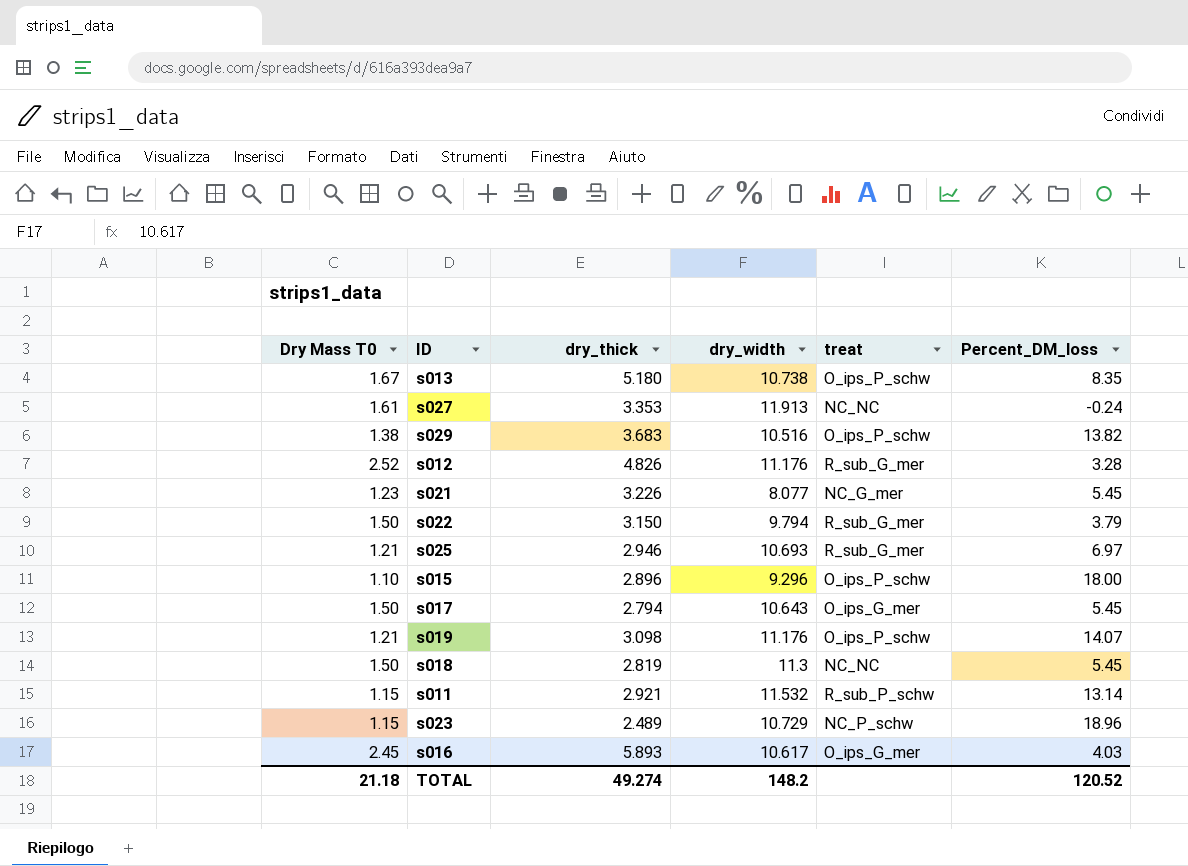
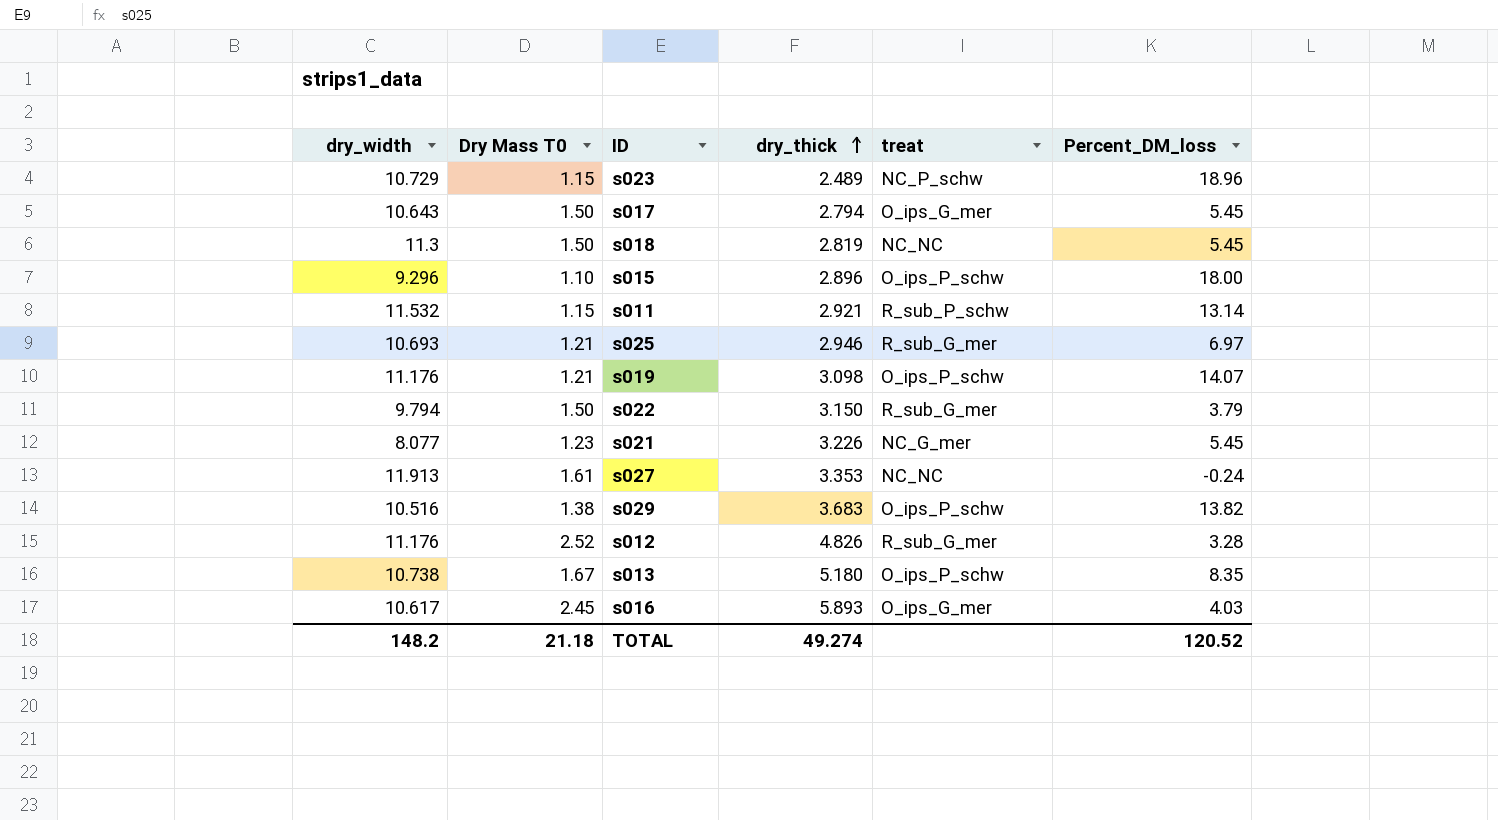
row order: none -> dry_thick ascending
column dry_width | position: 4 -> 1

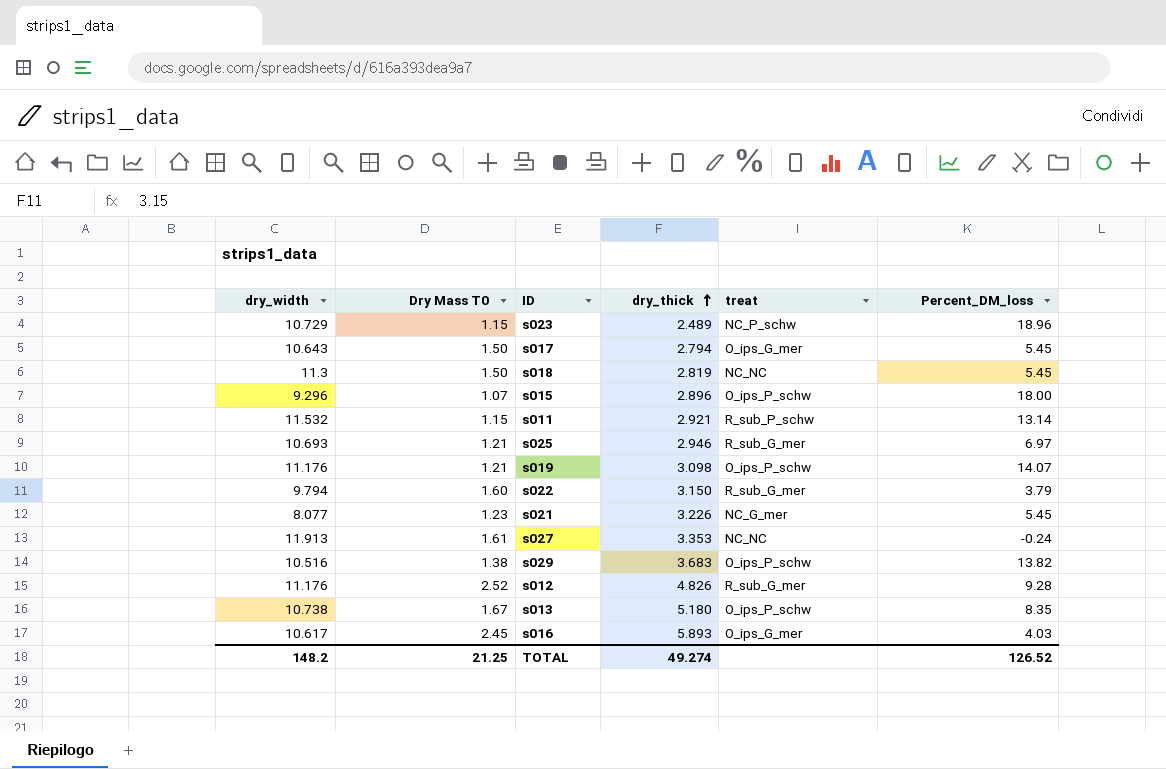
s015 | Dry Mass T0: 1.10 -> 1.07
s022 | Dry Mass T0: 1.50 -> 1.60
s012 | Percent_DM_loss: 3.28 -> 9.28
TOTAL | Dry Mass T0: 21.18 -> 21.25
TOTAL | Percent_DM_loss: 120.52 -> 126.52

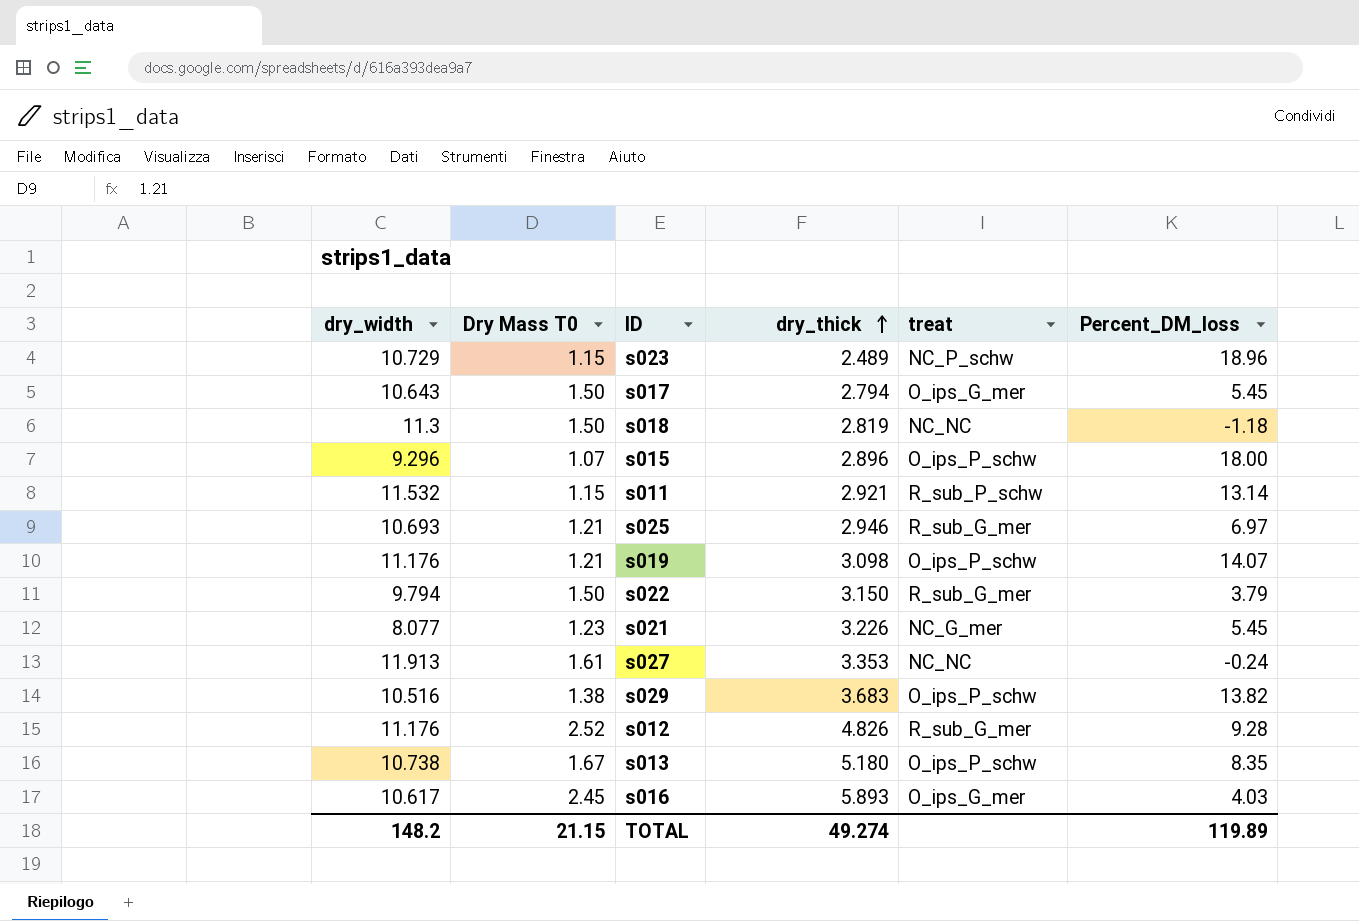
s018 | Percent_DM_loss: 5.45 -> -1.18
s022 | Dry Mass T0: 1.60 -> 1.50
TOTAL | Dry Mass T0: 21.25 -> 21.15
TOTAL | Percent_DM_loss: 126.52 -> 119.89

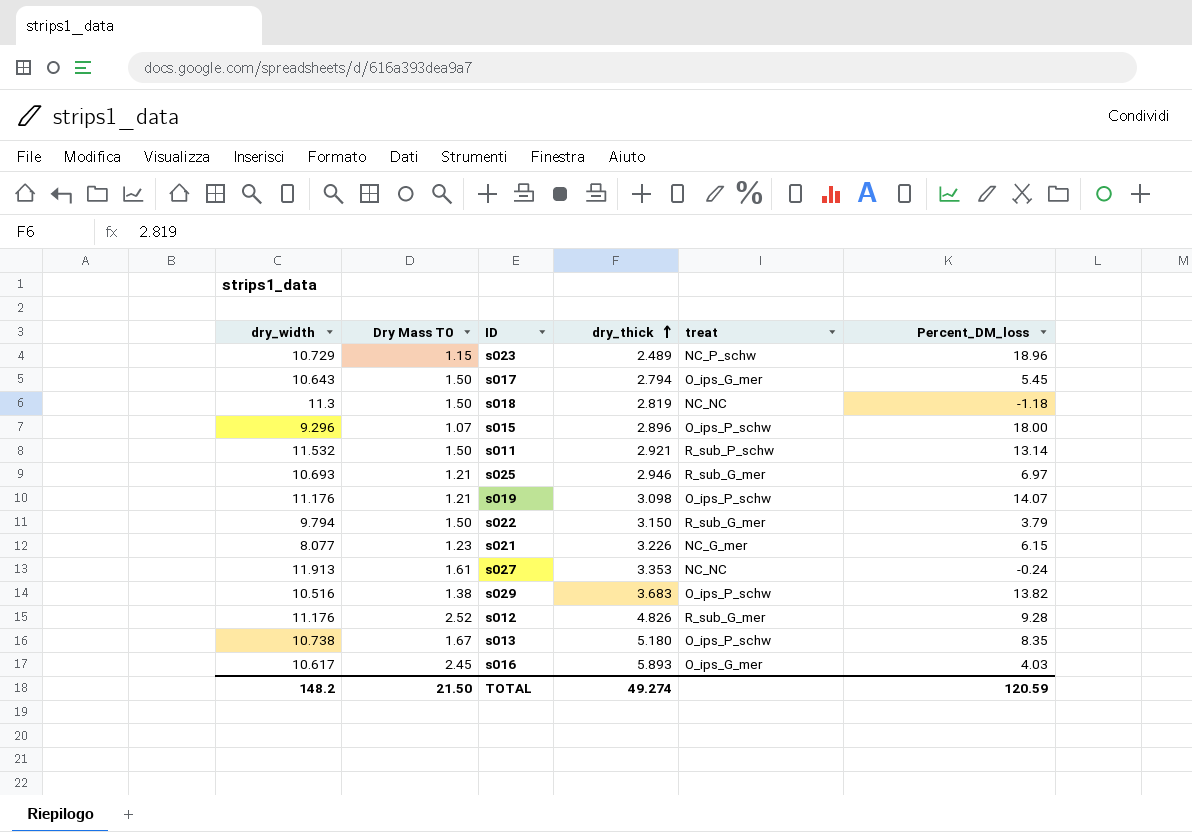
s011 | Dry Mass T0: 1.15 -> 1.50
s021 | Percent_DM_loss: 5.45 -> 6.15
TOTAL | Dry Mass T0: 21.15 -> 21.50
TOTAL | Percent_DM_loss: 119.89 -> 120.59

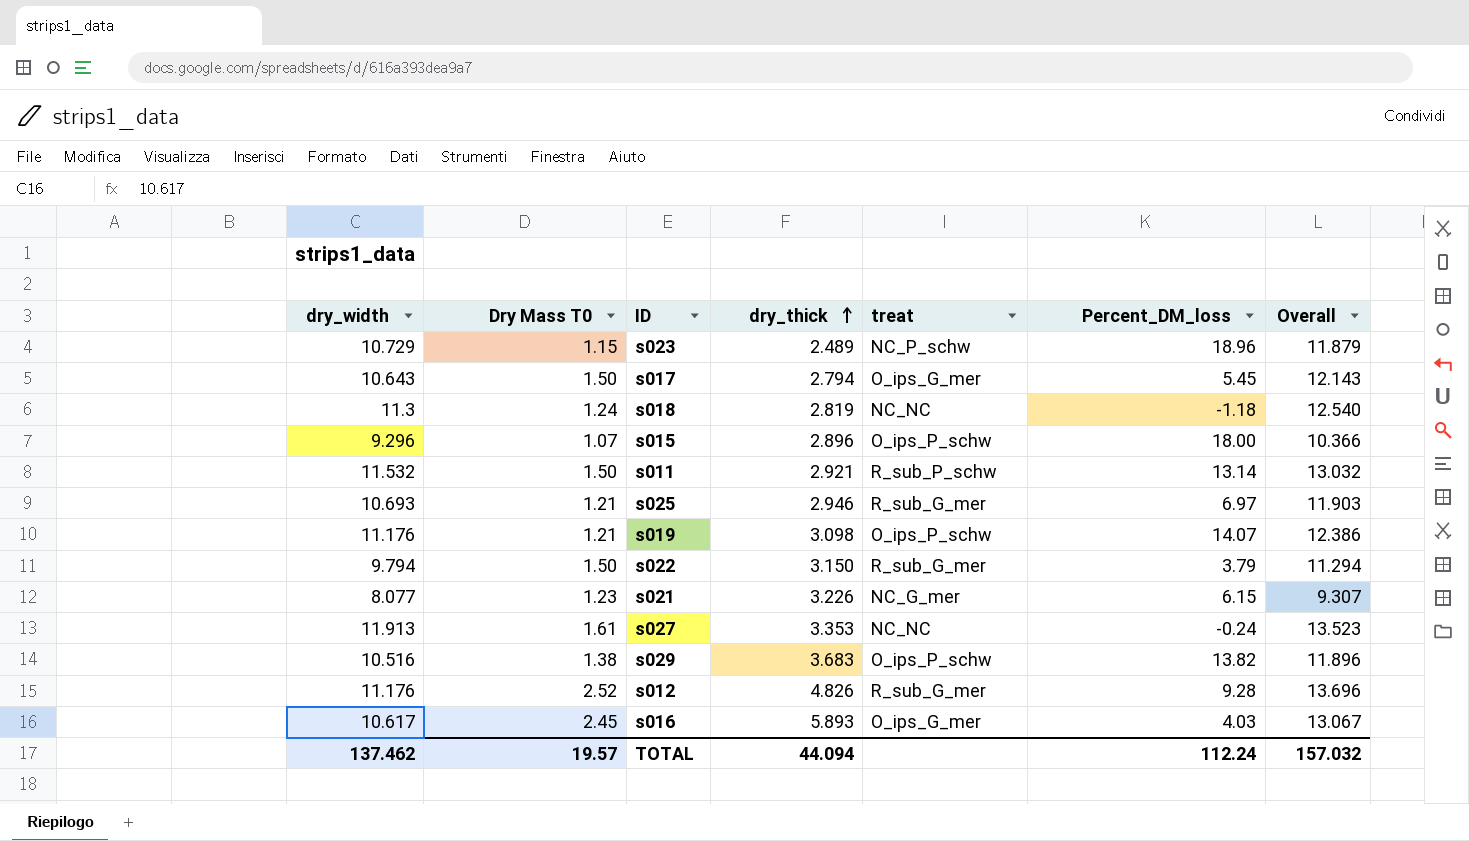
column Overall | formula: none -> [dry_width] + [Dry Mass T0]
row s013: 10.738 | 1.67 | 5.180 | O_ips_P_schw | 8.35 -> none
s018 | Dry Mass T0: 1.50 -> 1.24
TOTAL | dry_width: 148.2 -> 137.462
TOTAL | Dry Mass T0: 21.50 -> 19.57
TOTAL | dry_thick: 49.274 -> 44.094
TOTAL | Percent_DM_loss: 120.59 -> 112.24

